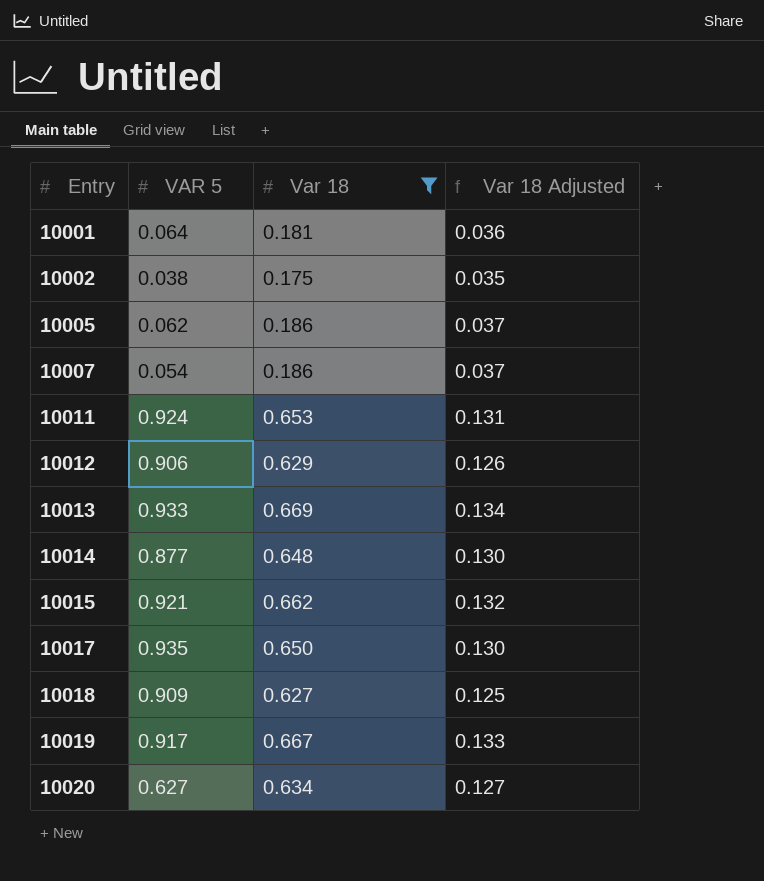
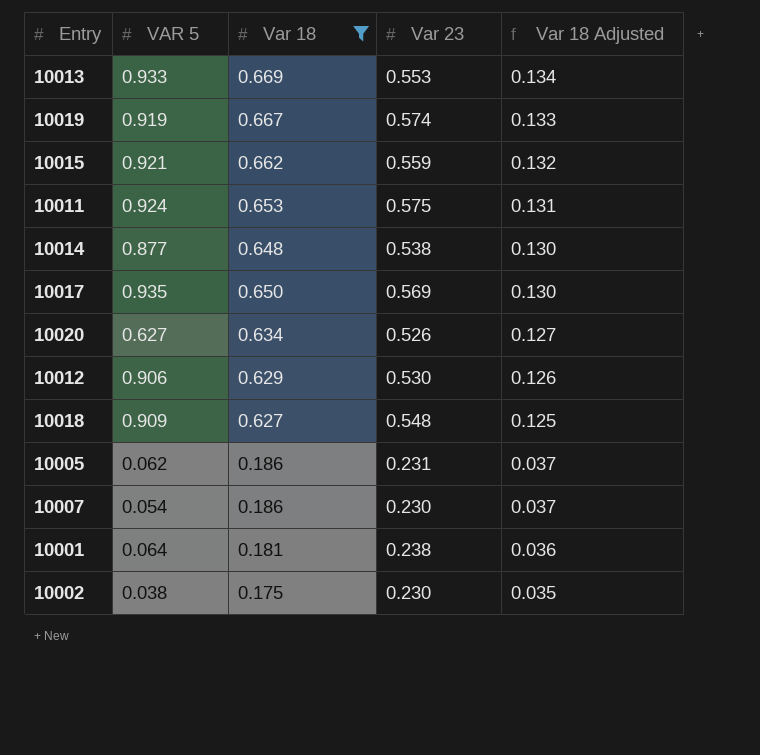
row order: Entry ascending -> Var 18 Adjusted descending
column Var 23 | position: none -> 4
10019 | VAR 5: 0.917 -> 0.919

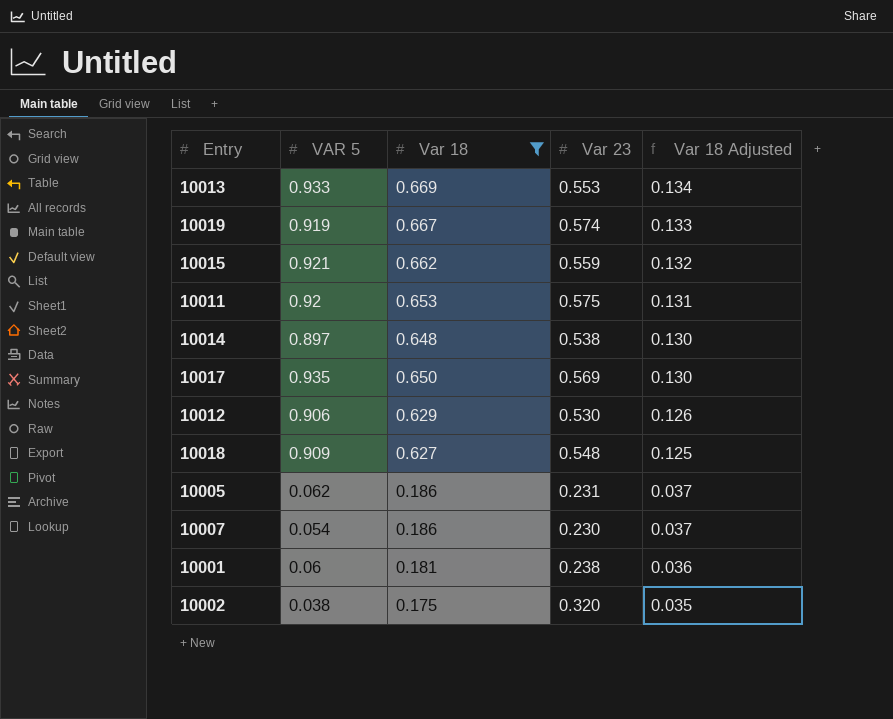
row 10020: 0.627 | 0.634 | 0.526 | 0.127 -> none
10011 | VAR 5: 0.924 -> 0.92
10014 | VAR 5: 0.877 -> 0.897
10001 | VAR 5: 0.064 -> 0.06
10002 | Var 23: 0.230 -> 0.320

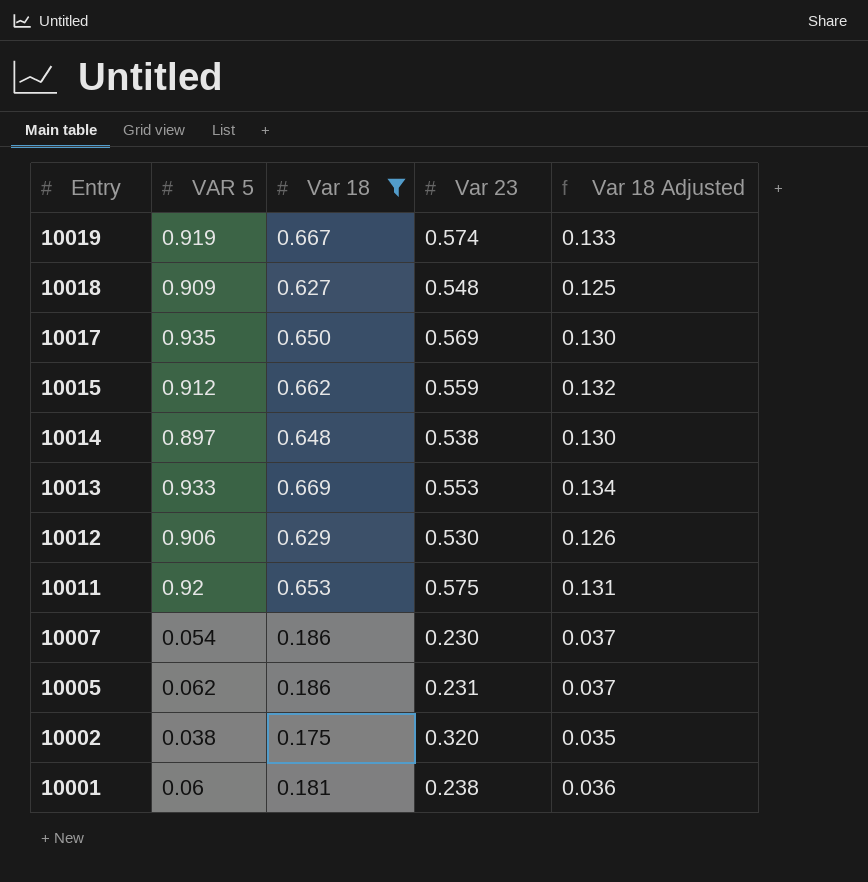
row order: Var 18 Adjusted descending -> Entry descending
10015 | VAR 5: 0.921 -> 0.912

